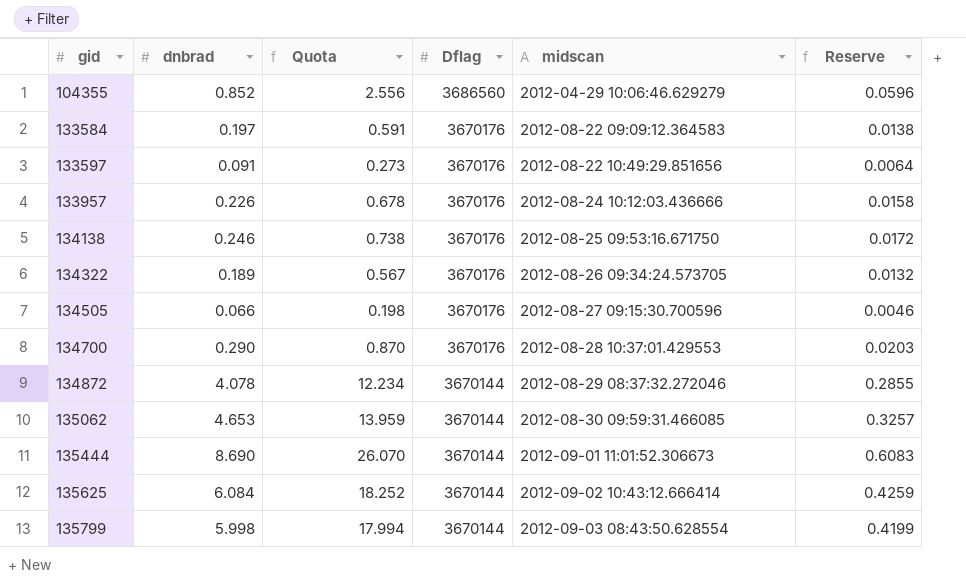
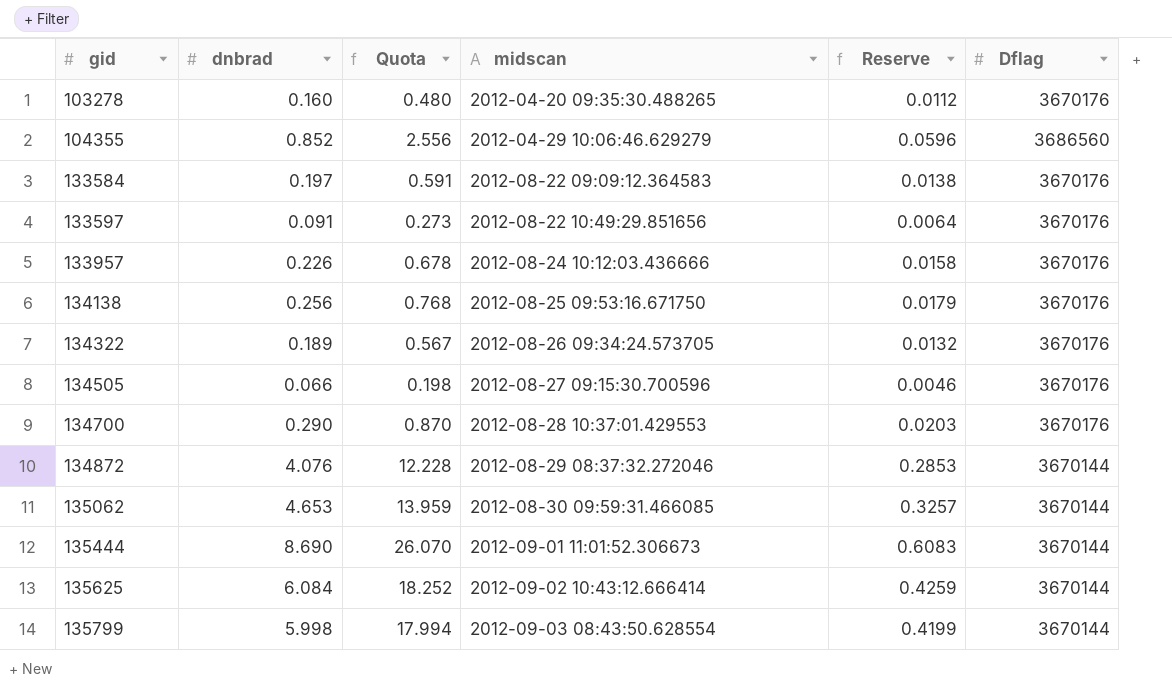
column Dflag | position: 4 -> 6
row 103278: none -> 0.160 | 0.480 | 2012-04-20 09:35:30.488265 | 0.0112 | 3670176
134138 | dnbrad: 0.246 -> 0.256
134138 | Quota: 0.738 -> 0.768
134138 | Reserve: 0.0172 -> 0.0179
134872 | dnbrad: 4.078 -> 4.076
134872 | Quota: 12.234 -> 12.228
134872 | Reserve: 0.2855 -> 0.2853

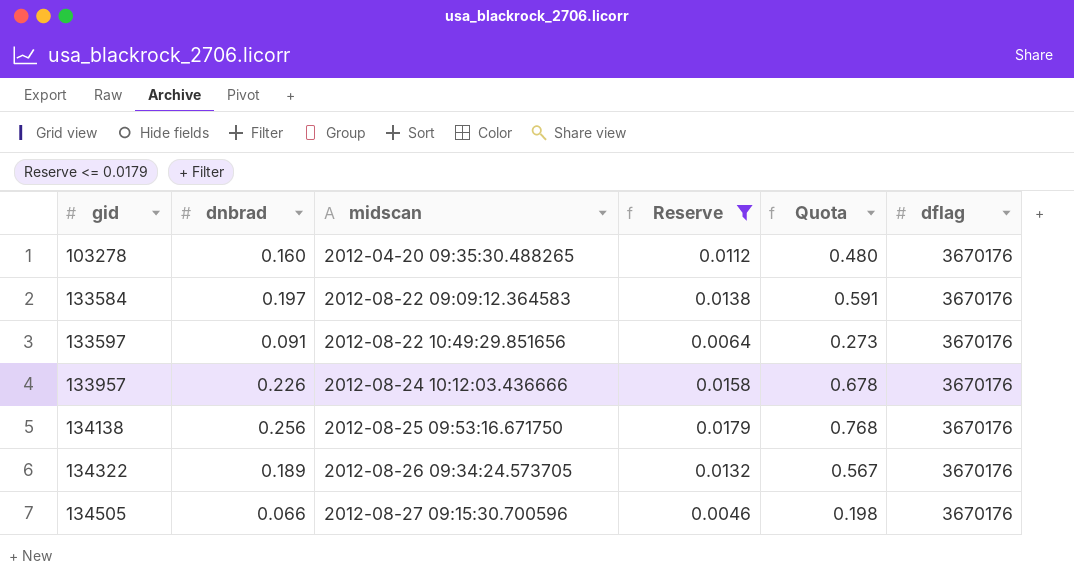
filter: none -> Reserve <= 0.0179
column Quota | position: 3 -> 5
column name: Dflag -> dflag

